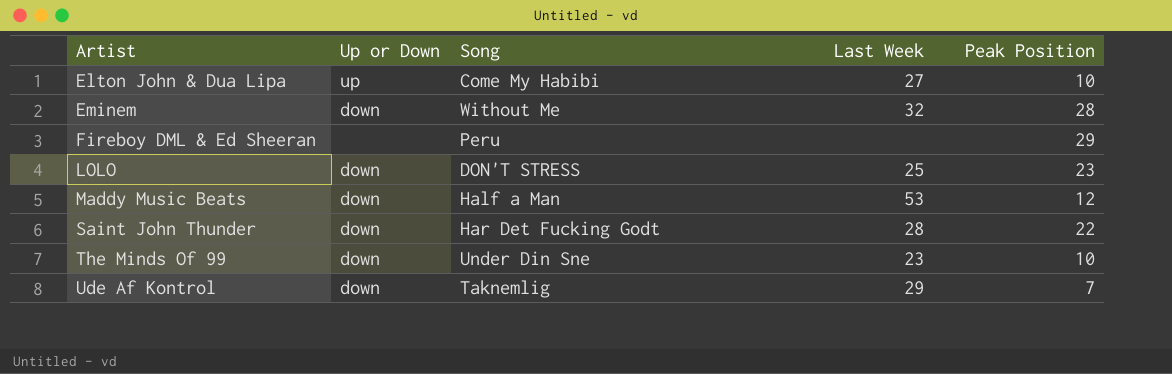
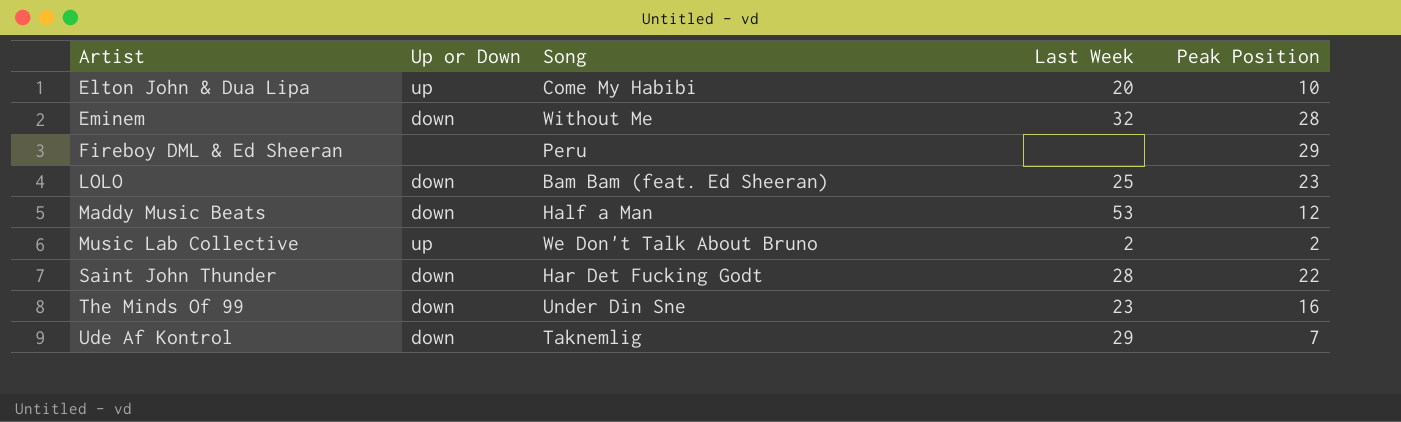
Elton John & Dua Lipa | Last Week: 27 -> 20
LOLO | Song: DON'T STRESS -> Bam Bam (feat. Ed Sheeran)
row Music Lab Collective: none -> up | We Don't Talk About Bruno | 2 | 2
The Minds Of 99 | Peak Position: 10 -> 16

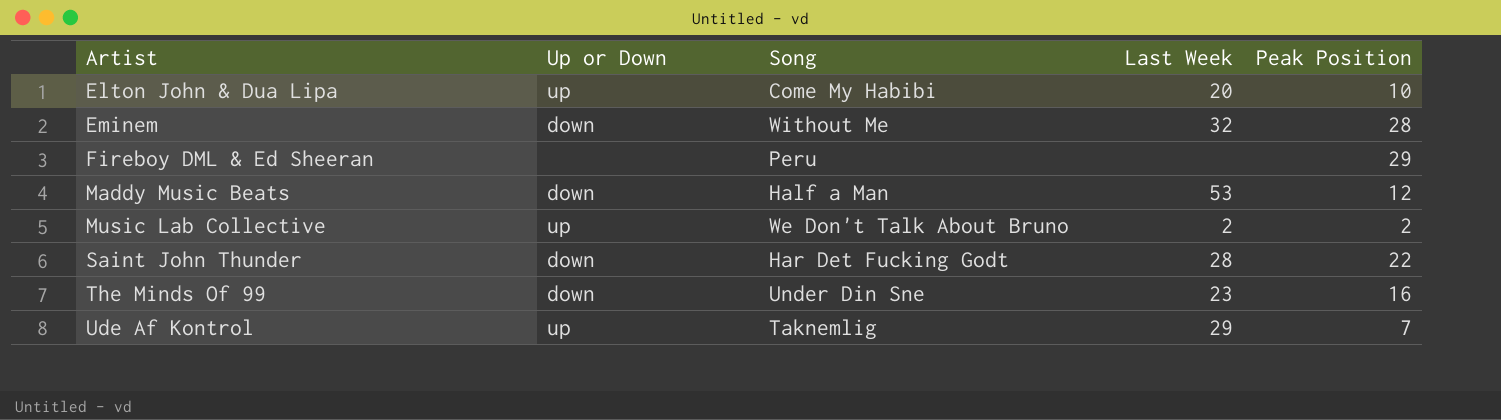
row LOLO: down | Bam Bam (feat. Ed Sheeran) | 25 | 23 -> none
Ude Af Kontrol | Up or Down: down -> up

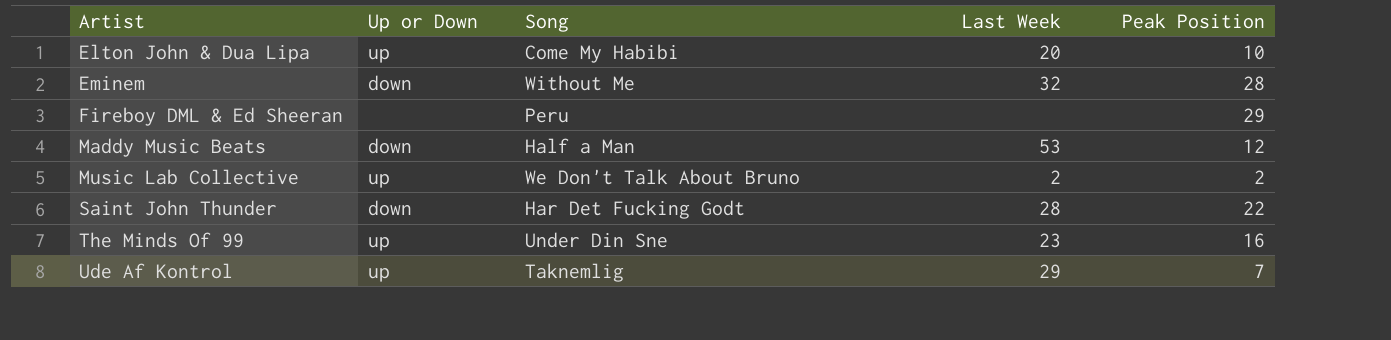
The Minds Of 99 | Up or Down: down -> up

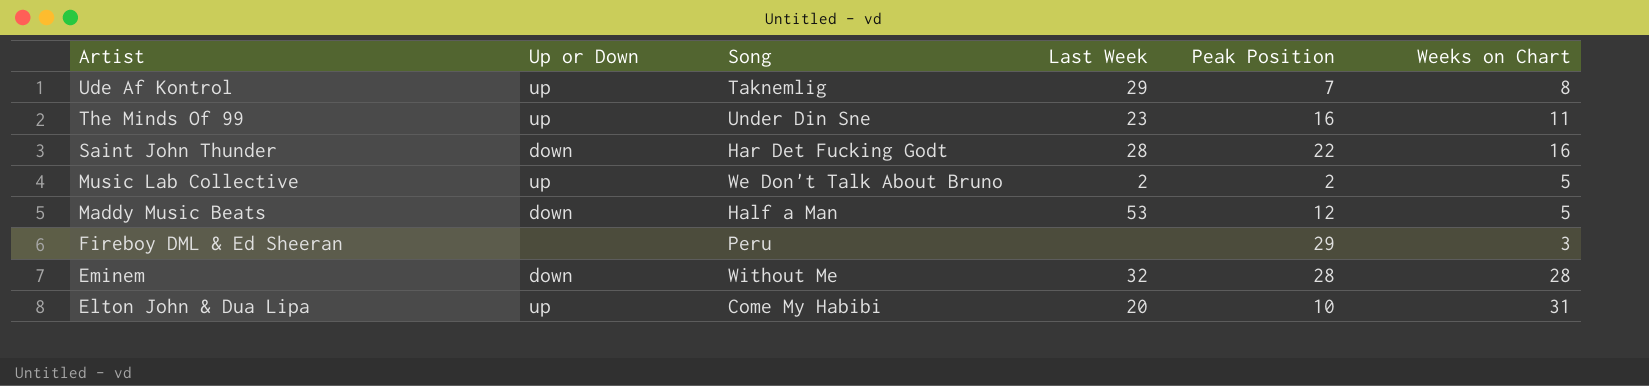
row order: Artist ascending -> Artist descending
column Weeks on Chart | position: none -> 6

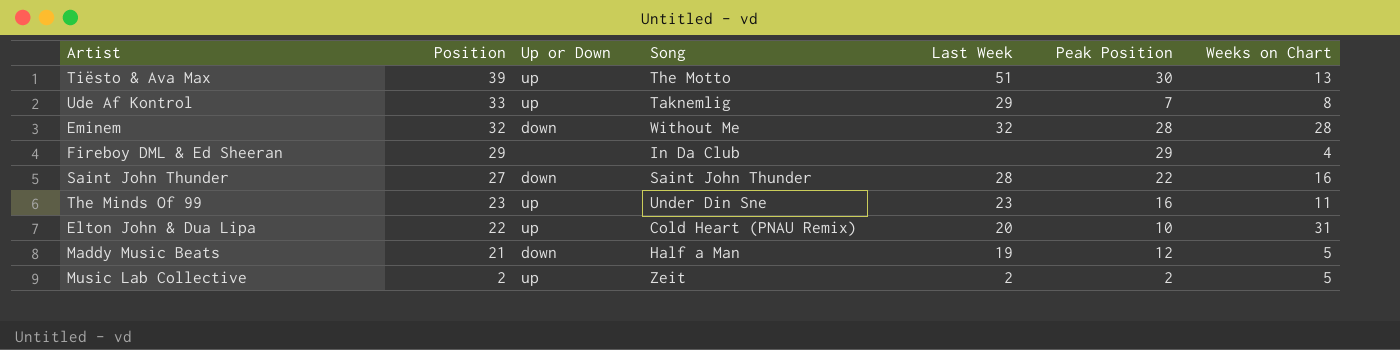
row order: Artist descending -> Position descending
column Position | position: none -> 2
row Tiësto & Ava Max: none -> 39 | up | The Motto | 51 | 30 | 13
Fireboy DML & Ed Sheeran | Song: Peru -> In Da Club
Fireboy DML & Ed Sheeran | Weeks on Chart: 3 -> 4
Saint John Thunder | Song: Har Det Fucking Godt -> Saint John Thunder
Elton John & Dua Lipa | Song: Come My Habibi -> Cold Heart (PNAU Remix)
Maddy Music Beats | Last Week: 53 -> 19
Music Lab Collective | Song: We Don't Talk About Bruno -> Zeit

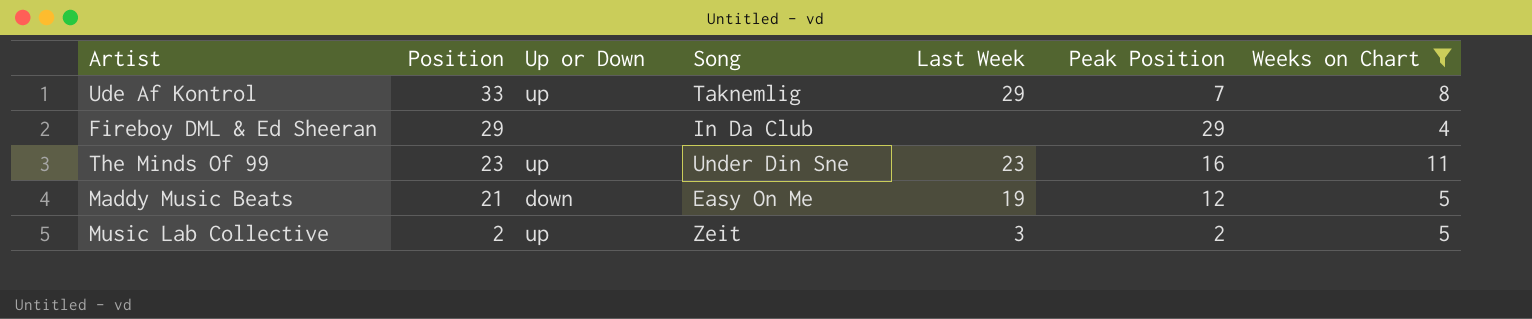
filter: none -> Weeks on Chart <= 11
Maddy Music Beats | Song: Half a Man -> Easy On Me
Music Lab Collective | Last Week: 2 -> 3

